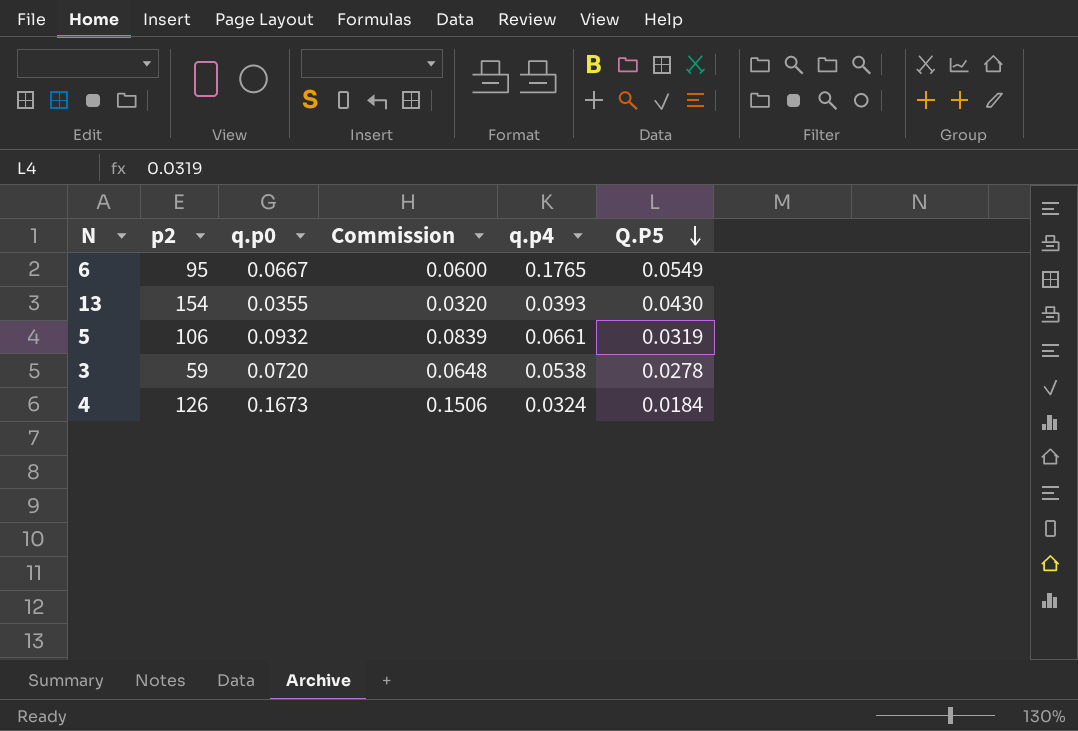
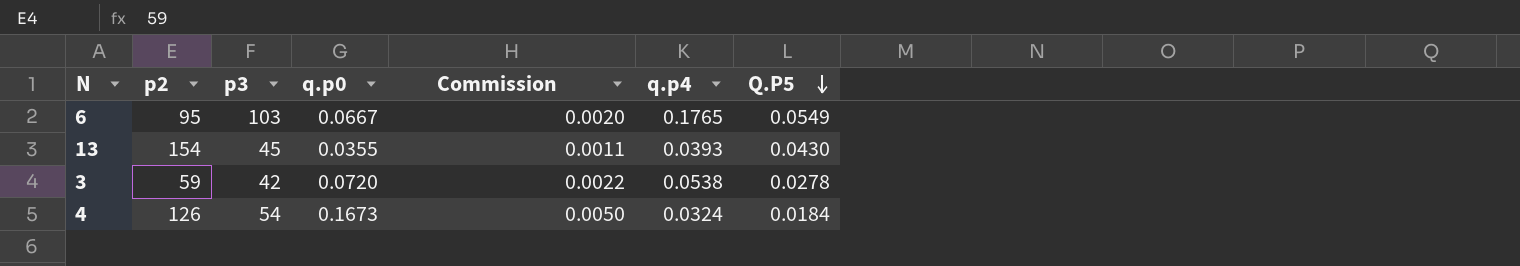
column p3 | position: none -> 3
column Commission | formula: [q.p0] * 0.9 -> [q.p0] * 0.03
row 5: 106 | 0.0932 | 0.0839 | 0.0661 | 0.0319 -> none

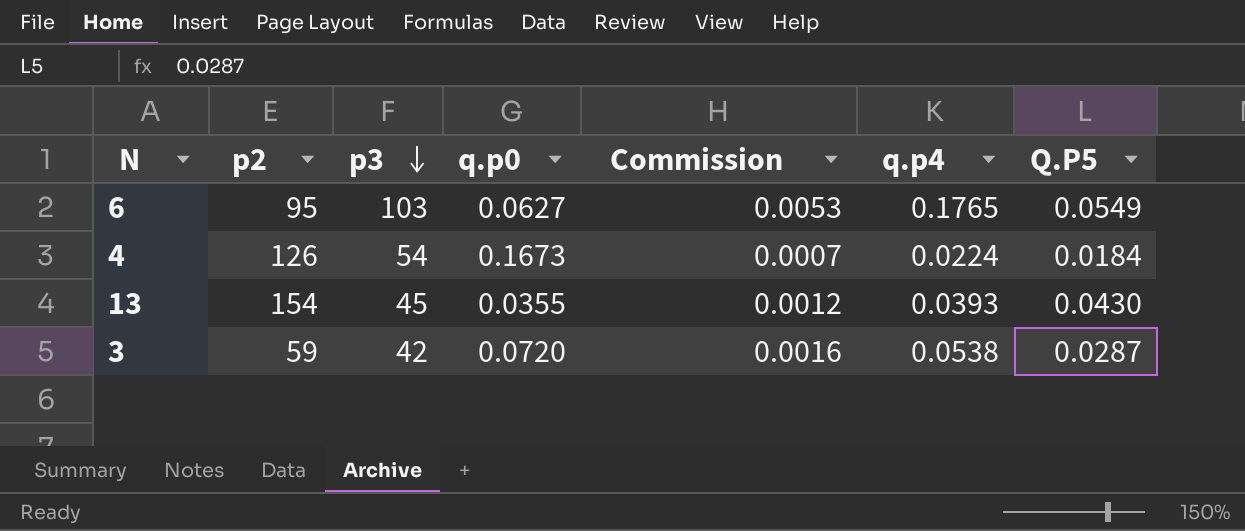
row order: Q.P5 descending -> p3 descending
column Commission | formula: [q.p0] * 0.03 -> [q.p4] * 0.03
6 | q.p0: 0.0667 -> 0.0627
4 | q.p4: 0.0324 -> 0.0224
3 | Q.P5: 0.0278 -> 0.0287

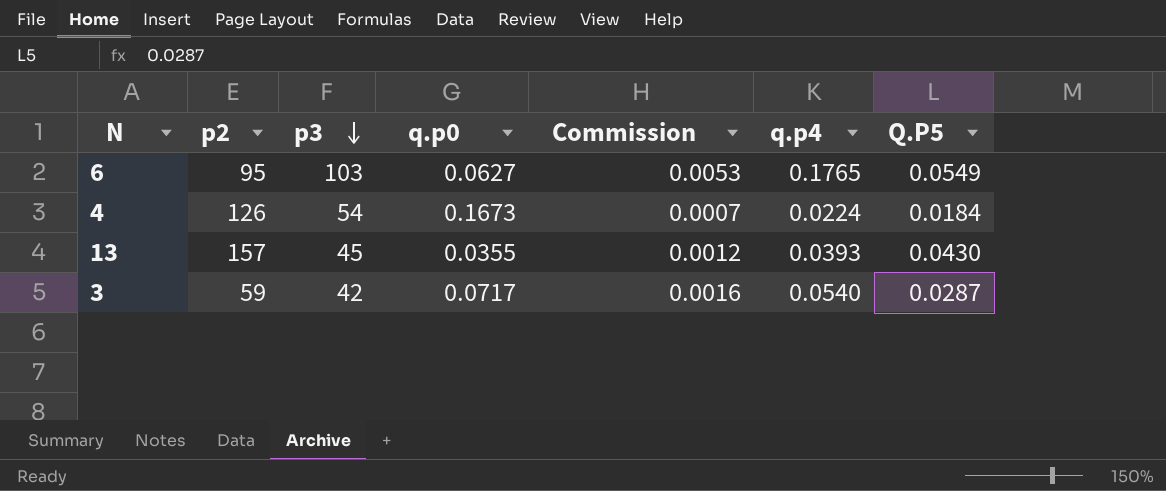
13 | p2: 154 -> 157
3 | q.p0: 0.0720 -> 0.0717
3 | q.p4: 0.0538 -> 0.0540

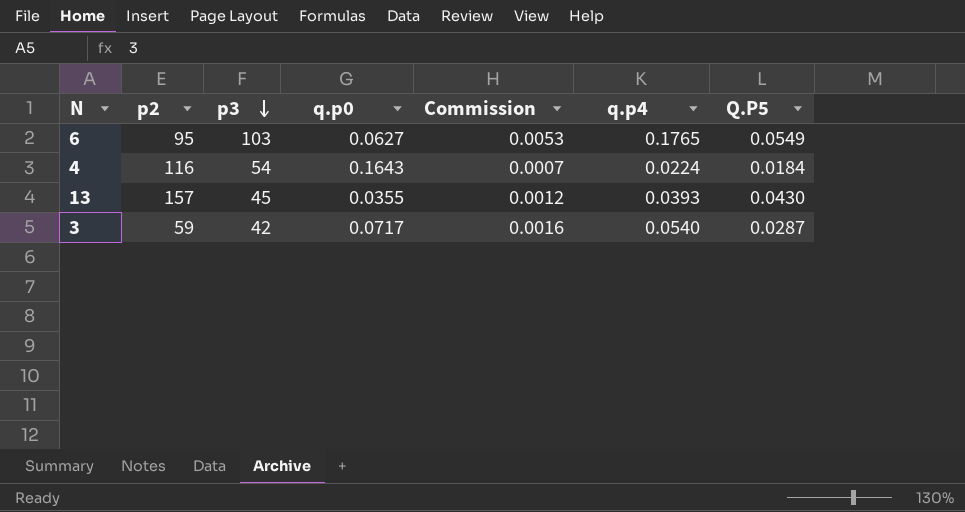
4 | p2: 126 -> 116
4 | q.p0: 0.1673 -> 0.1643

